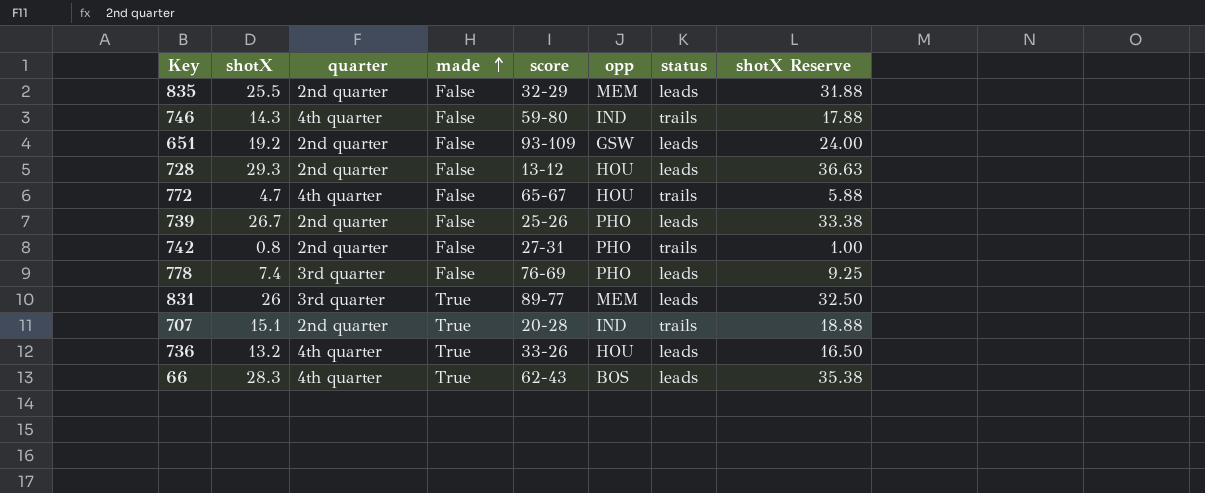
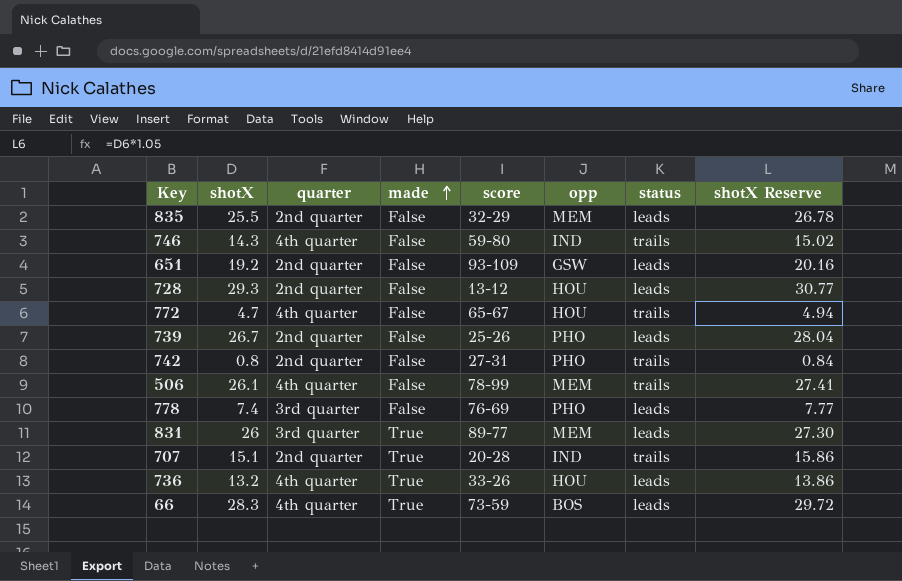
column shotX Reserve | formula: [shotX] * 1.25 -> [shotX] * 1.05
row 506: none -> 26.1 | 4th quarter | False | 78-99 | MEM | trails | 27.41
66 | score: 62-43 -> 73-59

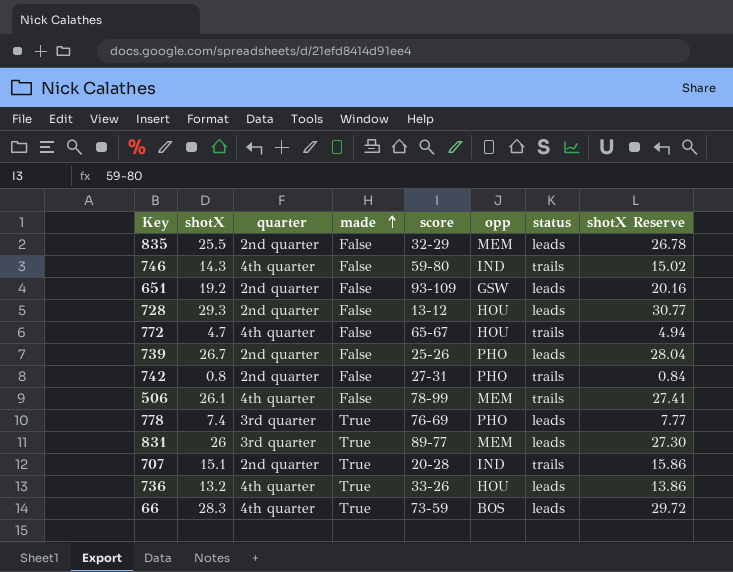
778 | made: False -> True

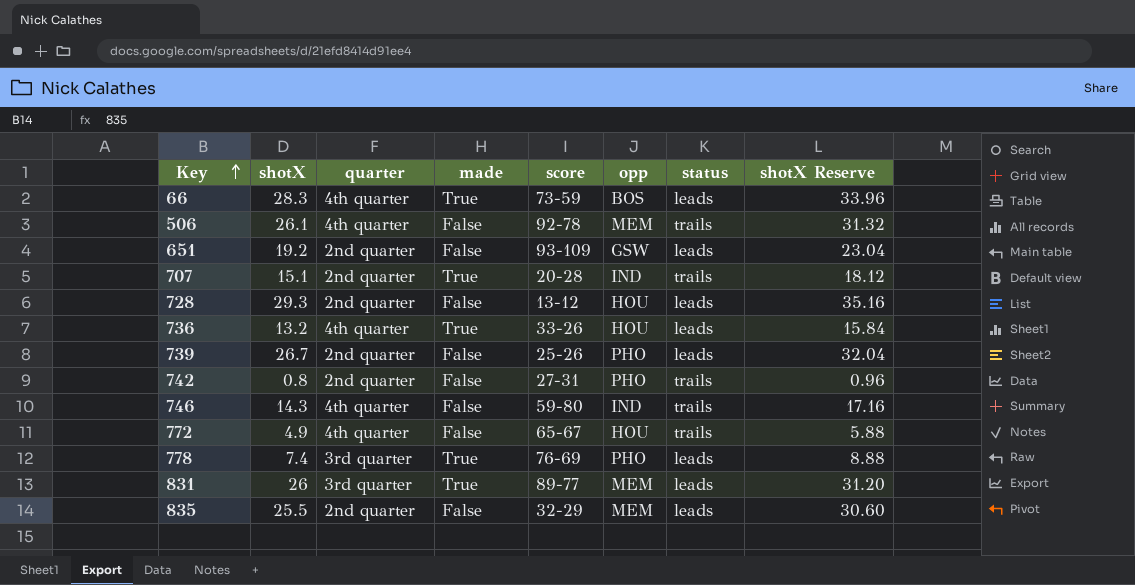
row order: made ascending -> Key ascending
column shotX Reserve | formula: [shotX] * 1.05 -> [shotX] * 1.2
506 | score: 78-99 -> 92-78
772 | shotX: 4.7 -> 4.9

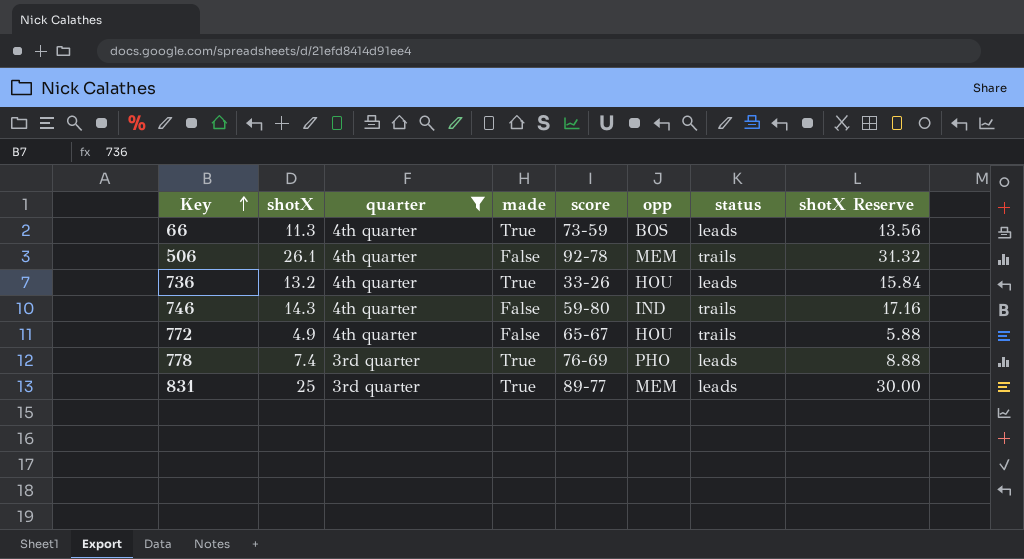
filter: none -> quarter != 2nd quarter
66 | shotX: 28.3 -> 11.3
66 | shotX Reserve: 33.96 -> 13.56
831 | shotX: 26 -> 25
831 | shotX Reserve: 31.20 -> 30.00

